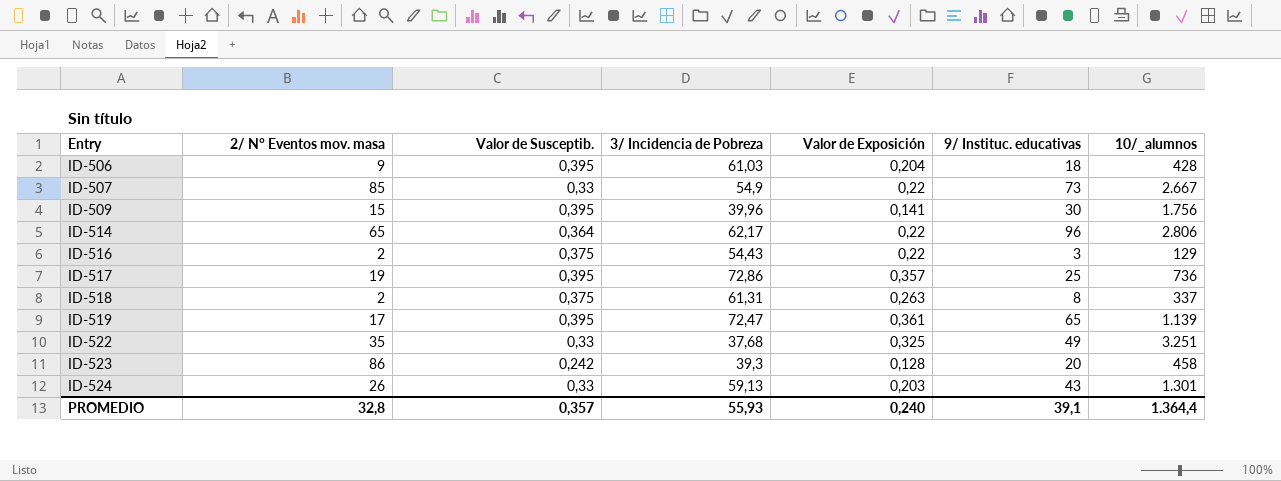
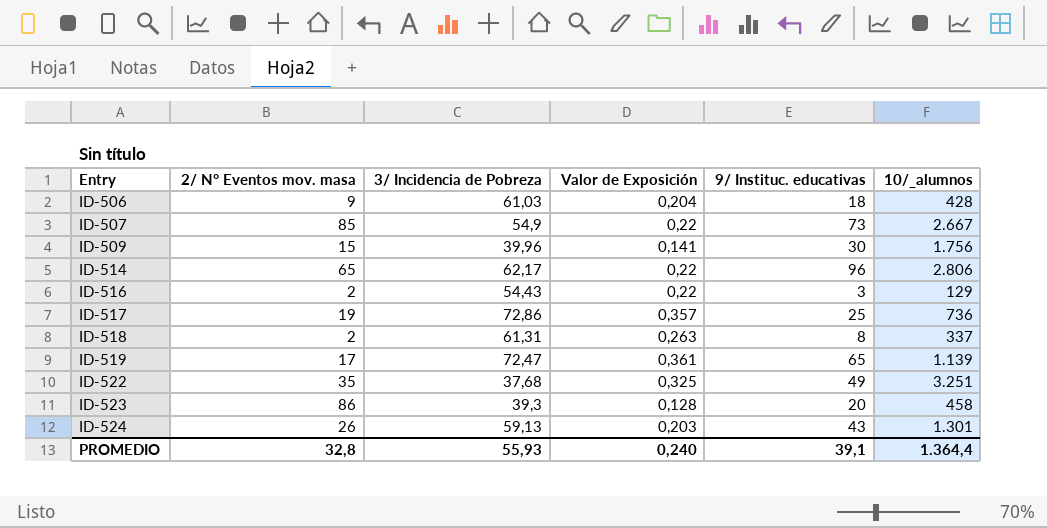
column Valor de Susceptib. | position: 3 -> none

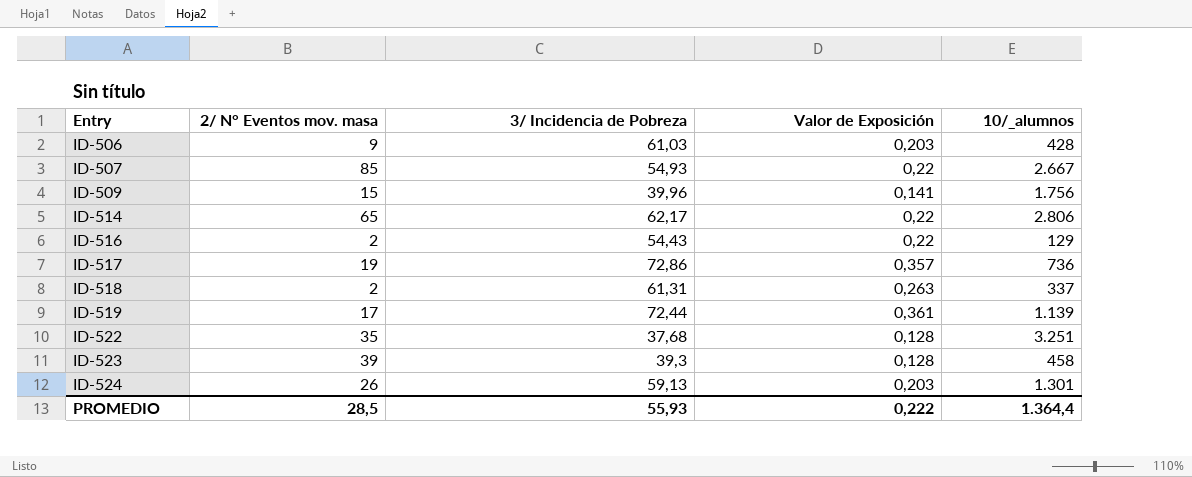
column 9/ Instituc. educativas | position: 5 -> none
ID-506 | Valor de Exposición: 0,204 -> 0,203
ID-507 | 3/ Incidencia de Pobreza: 54,9 -> 54,93
ID-519 | 3/ Incidencia de Pobreza: 72,47 -> 72,44
ID-522 | Valor de Exposición: 0,325 -> 0,128
ID-523 | 2/ N° Eventos mov. masa: 86 -> 39
PROMEDIO | 2/ N° Eventos mov. masa: 32,8 -> 28,5
PROMEDIO | Valor de Exposición: 0,240 -> 0,222

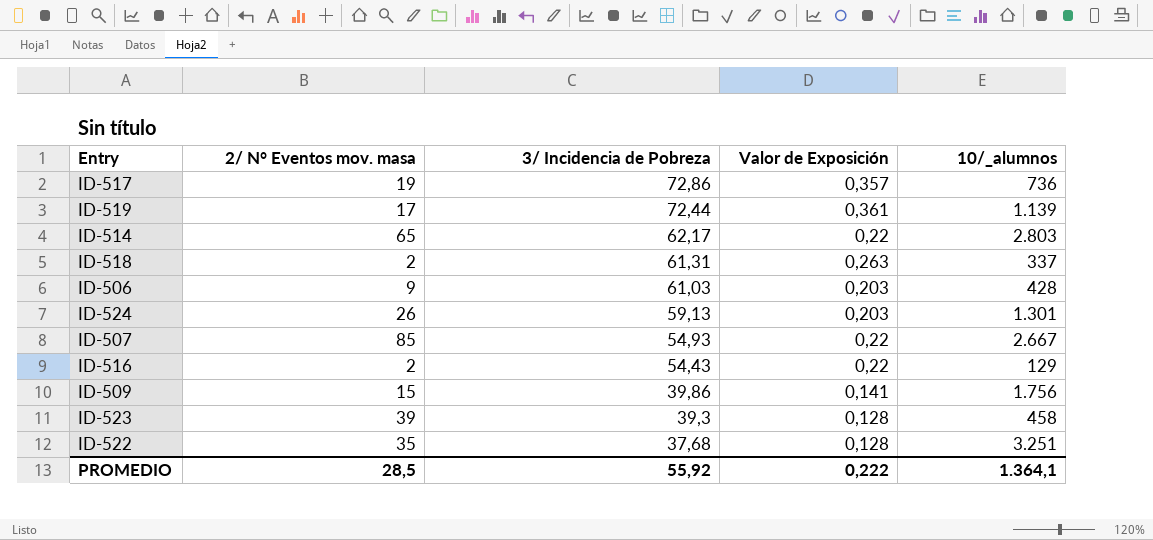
row order: Entry ascending -> 3/ Incidencia de Pobreza descending
ID-514 | 10/_alumnos: 2.806 -> 2.803
ID-509 | 3/ Incidencia de Pobreza: 39,96 -> 39,86
PROMEDIO | 3/ Incidencia de Pobreza: 55,93 -> 55,92
PROMEDIO | 10/_alumnos: 1.364,4 -> 1.364,1

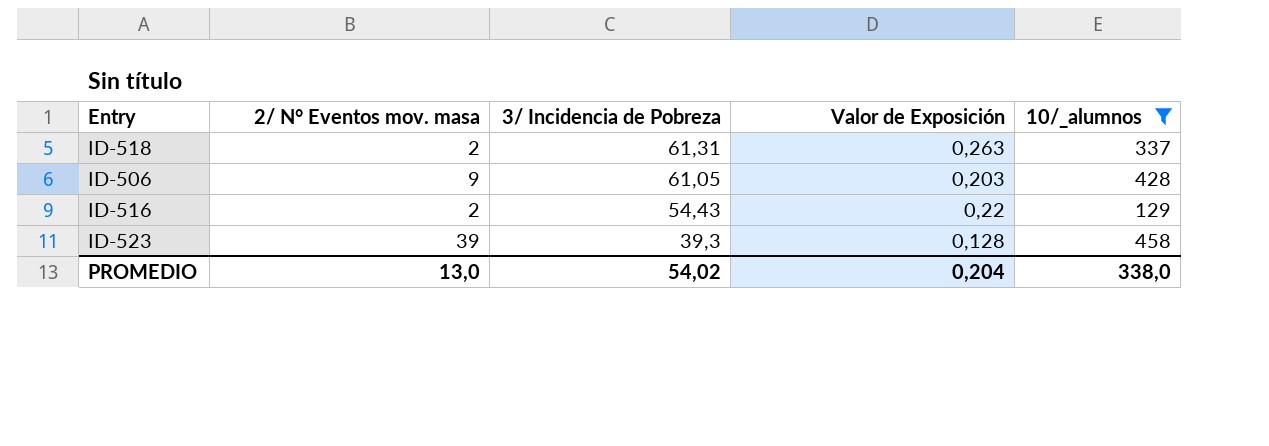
filter: none -> 10/_alumnos <= 458
ID-506 | 3/ Incidencia de Pobreza: 61,03 -> 61,05
PROMEDIO | 2/ N° Eventos mov. masa: 28,5 -> 13,0
PROMEDIO | 3/ Incidencia de Pobreza: 55,92 -> 54,02
PROMEDIO | Valor de Exposición: 0,222 -> 0,204
PROMEDIO | 10/_alumnos: 1.364,1 -> 338,0

